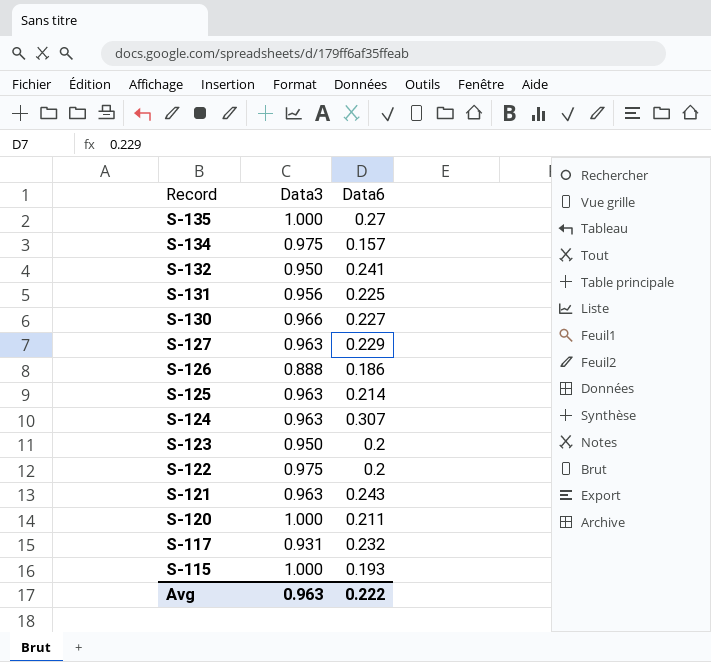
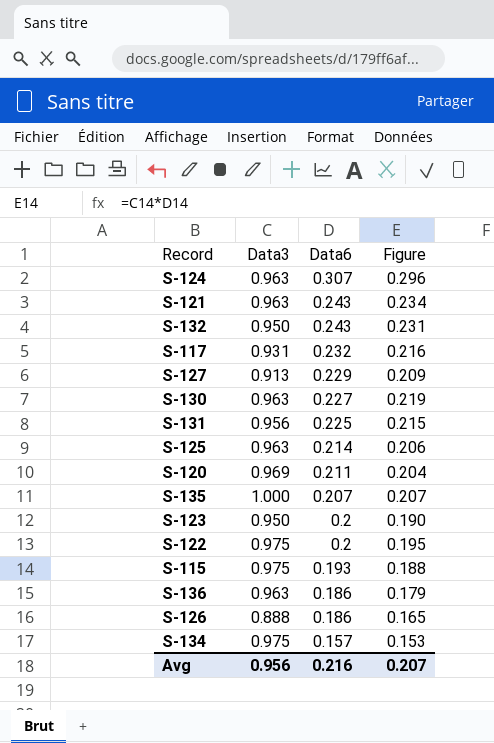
row order: Record descending -> Data6 descending
column Figure | formula: none -> [Data3] * [Data6]
S-132 | Data6: 0.241 -> 0.243
S-127 | Data3: 0.963 -> 0.913
S-130 | Data3: 0.966 -> 0.963
S-120 | Data3: 1.000 -> 0.969
S-135 | Data6: 0.27 -> 0.207
S-115 | Data3: 1.000 -> 0.975
row S-136: none -> 0.963 | 0.186 | 0.179
Avg | Data3: 0.963 -> 0.956
Avg | Data6: 0.222 -> 0.216

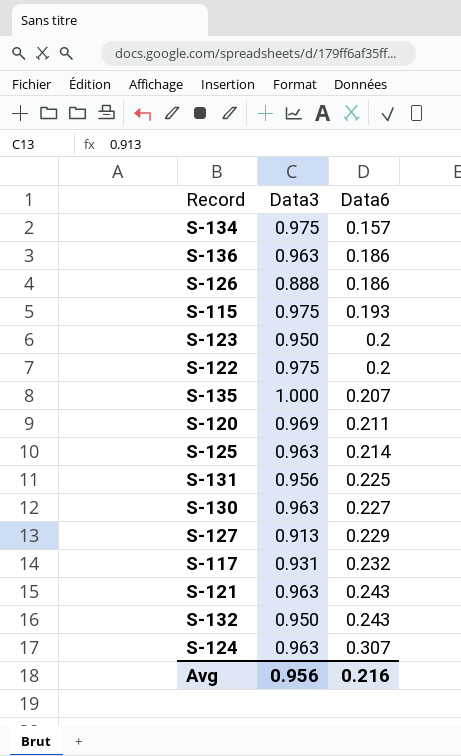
row order: Data6 descending -> Data6 ascending
column Figure | formula: [Data3] * [Data6] -> none

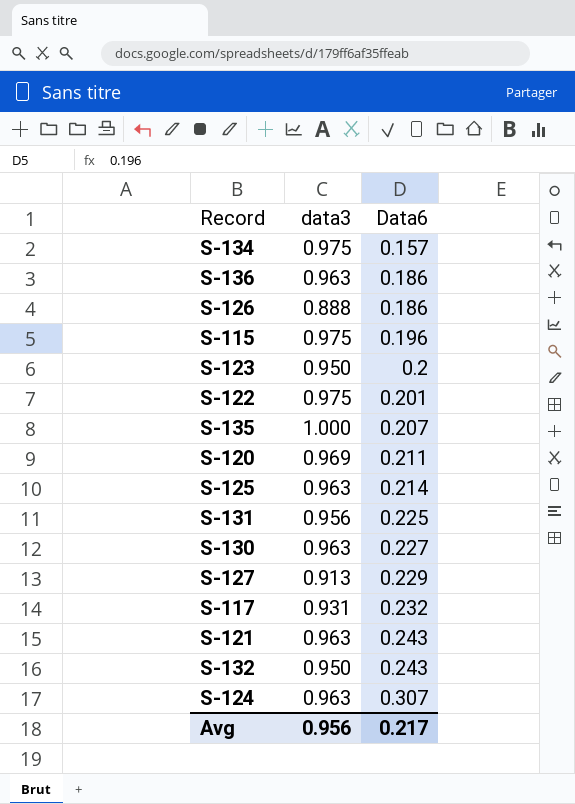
column name: Data3 -> data3
S-115 | Data6: 0.193 -> 0.196
S-122 | Data6: 0.2 -> 0.201
Avg | Data6: 0.216 -> 0.217

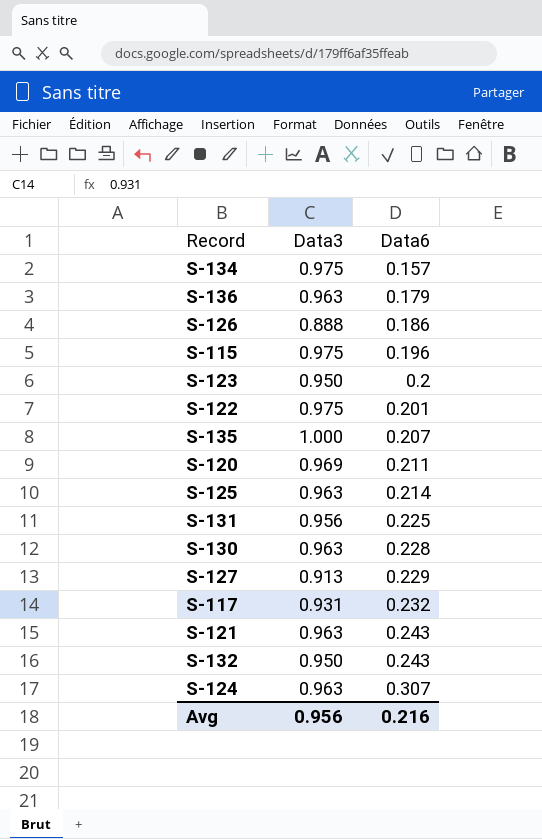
column name: data3 -> Data3
S-136 | Data6: 0.186 -> 0.179
S-130 | Data6: 0.227 -> 0.228
Avg | Data6: 0.217 -> 0.216

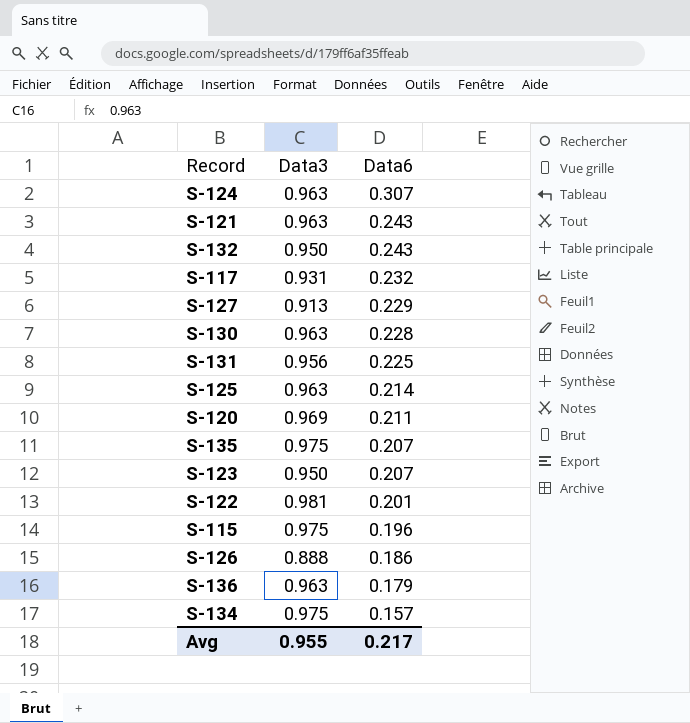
row order: Data6 ascending -> Data6 descending
S-135 | Data3: 1.000 -> 0.975
S-123 | Data6: 0.2 -> 0.207
S-122 | Data3: 0.975 -> 0.981
Avg | Data3: 0.956 -> 0.955
Avg | Data6: 0.216 -> 0.217

